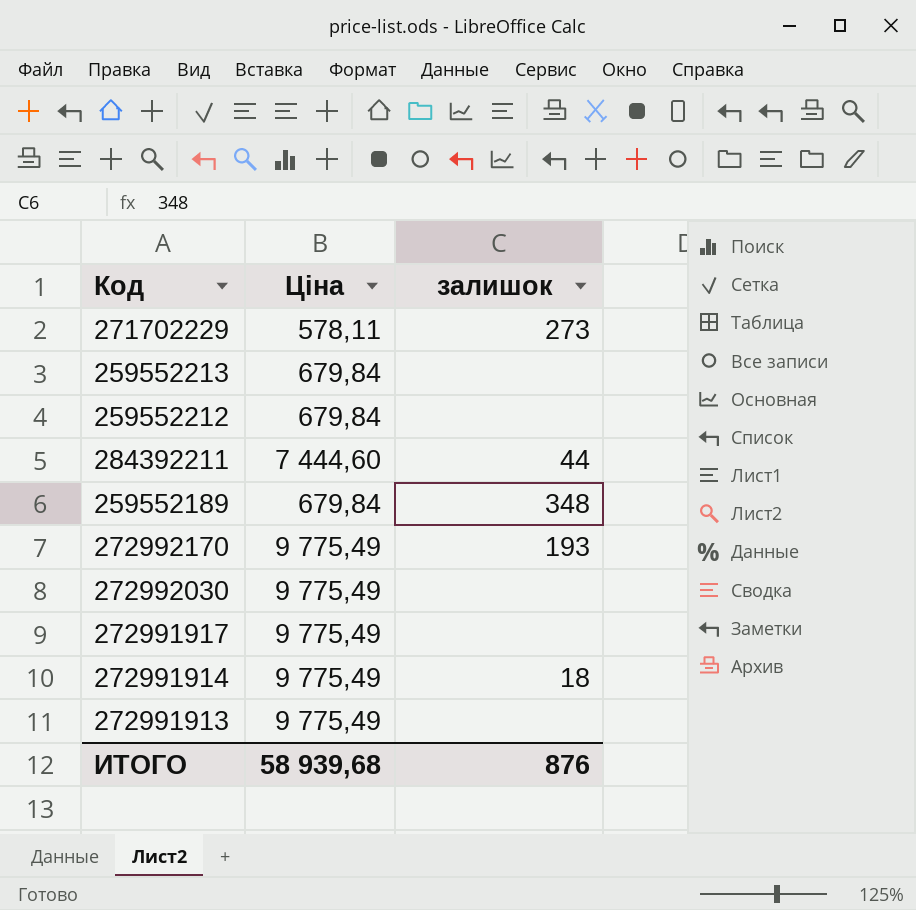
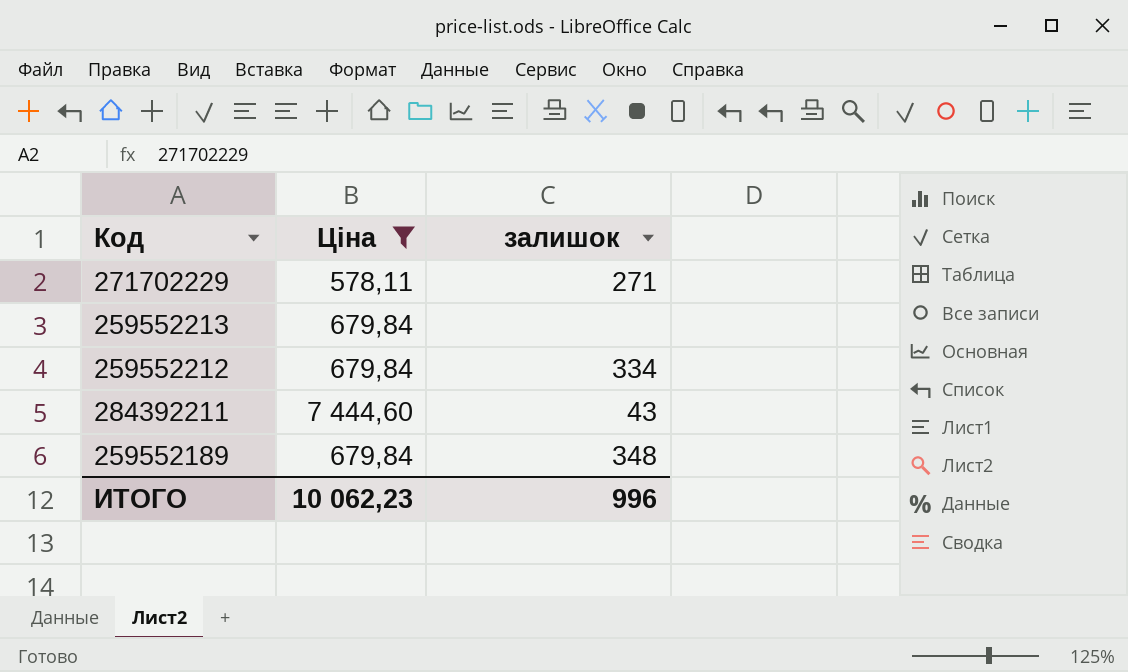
filter: none -> Ціна != 9 775,49
271702229 | залишок: 273 -> 271
259552212 | залишок: none -> 334
284392211 | залишок: 44 -> 43
ИТОГО | Ціна: 58 939,68 -> 10 062,23
ИТОГО | залишок: 876 -> 996

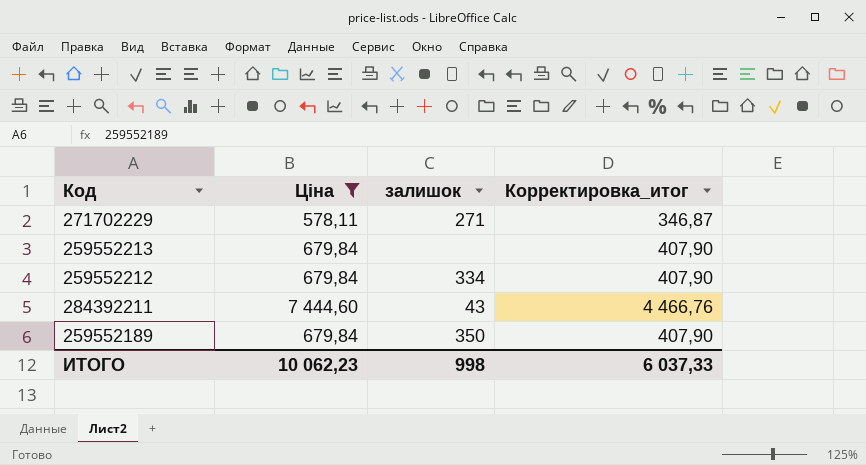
column Корректировка_итог | formula: none -> [Ціна] * 0,6
259552189 | залишок: 348 -> 350
ИТОГО | залишок: 996 -> 998

